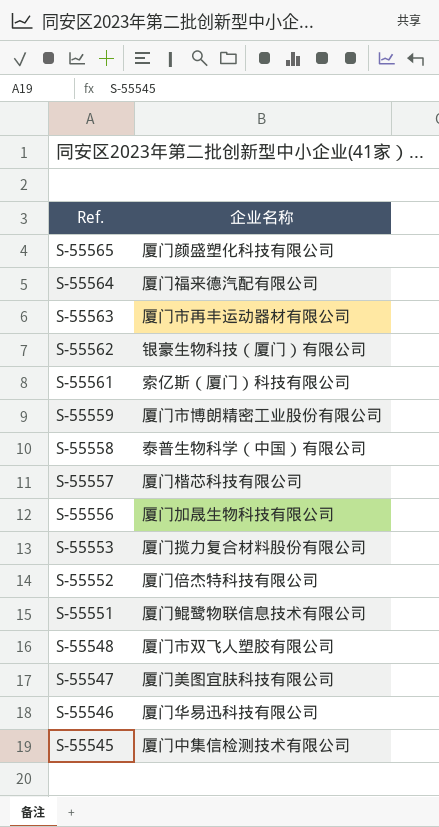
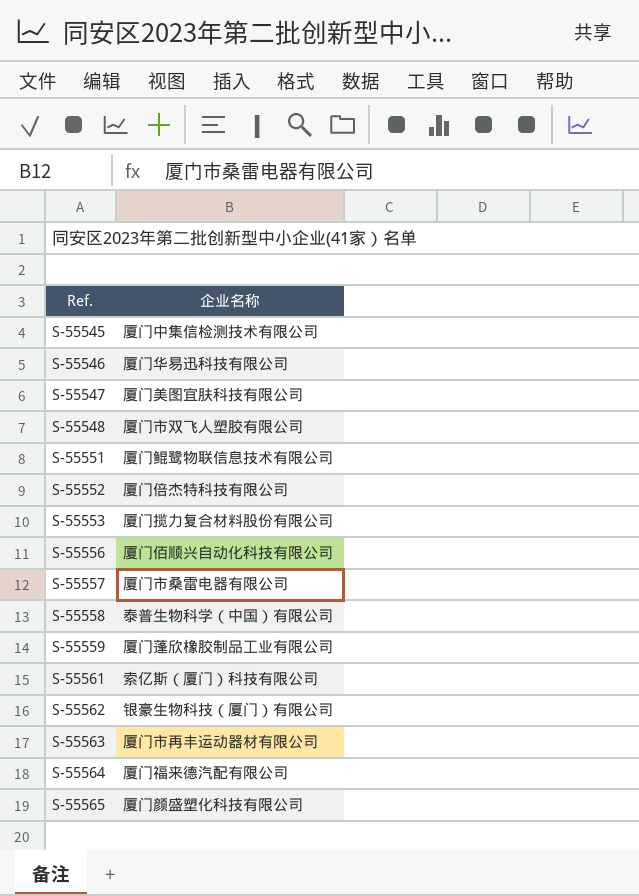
row order: Ref. descending -> Ref. ascending
S-55556 | 企业名称: 厦门加晟生物科技有限公司 -> 厦门佰顺兴自动化科技有限公司
S-55557 | 企业名称: 厦门楷芯科技有限公司 -> 厦门市桑雷电器有限公司
S-55559 | 企业名称: 厦门市博朗精密工业股份有限公司 -> 厦门蓬欣橡胶制品工业有限公司

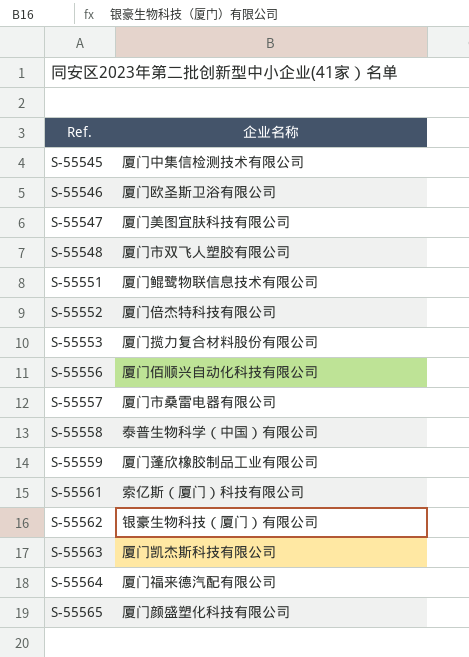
S-55546 | 企业名称: 厦门华易迅科技有限公司 -> 厦门欧圣斯卫浴有限公司
S-55563 | 企业名称: 厦门市再丰运动器材有限公司 -> 厦门凯杰斯科技有限公司

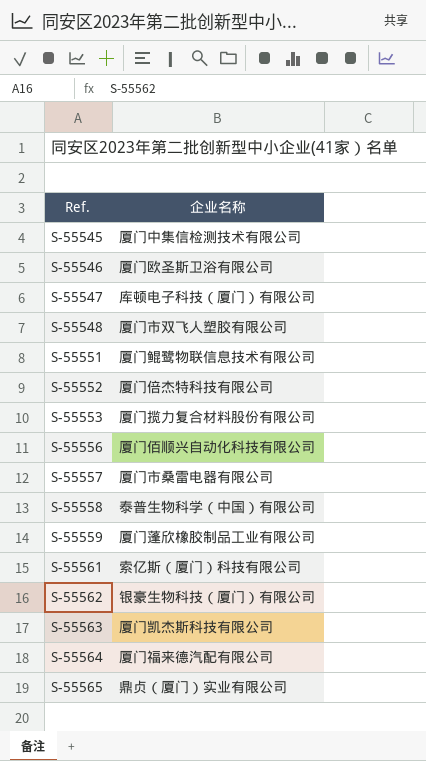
S-55547 | 企业名称: 厦门美图宜肤科技有限公司 -> 库顿电子科技（厦门）有限公司
S-55565 | 企业名称: 厦门颜盛塑化科技有限公司 -> 鼎贞（厦门）实业有限公司

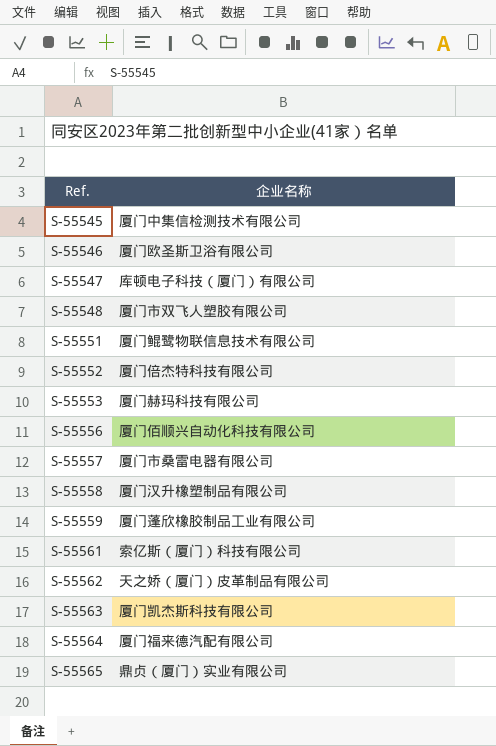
S-55553 | 企业名称: 厦门揽力复合材料股份有限公司 -> 厦门赫玛科技有限公司
S-55558 | 企业名称: 泰普生物科学（中国）有限公司 -> 厦门汉升橡塑制品有限公司
S-55562 | 企业名称: 银豪生物科技（厦门）有限公司 -> 天之娇（厦门）皮革制品有限公司

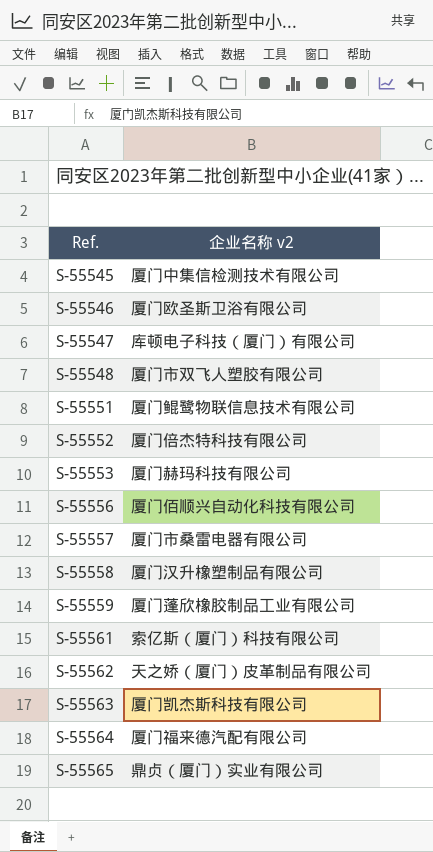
column name: 企业名称 -> 企业名称 v2

